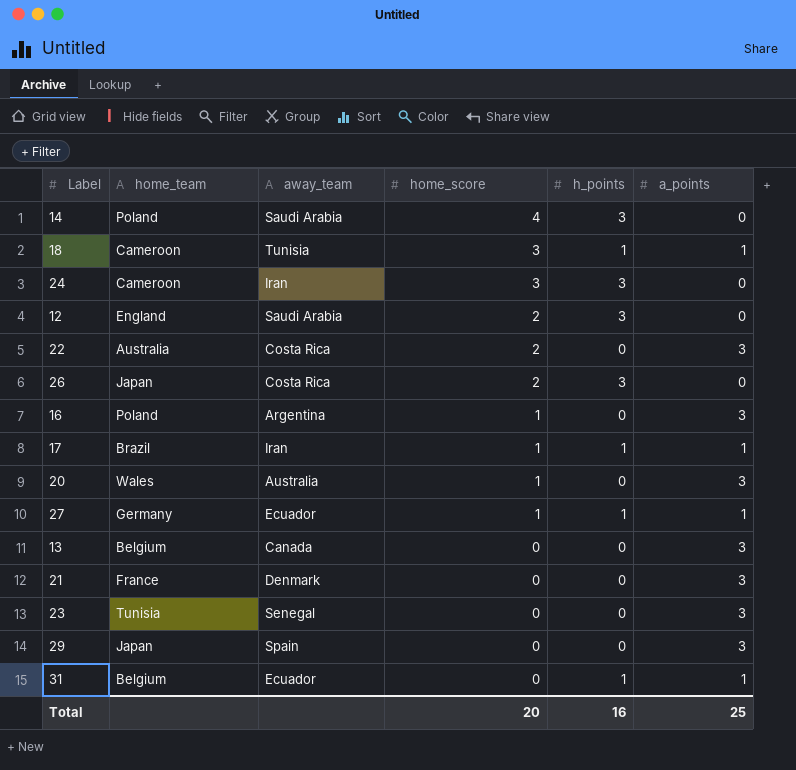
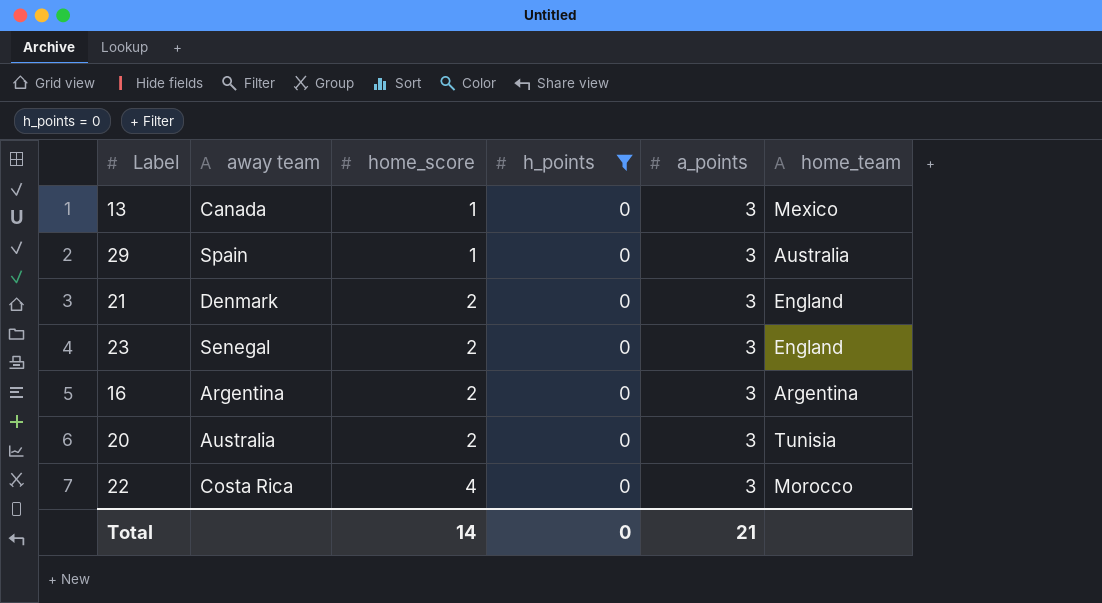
filter: none -> h_points = 0
row order: home_score descending -> home_score ascending
column name: away_team -> away team
column home_team | position: 2 -> 6
13 | home_score: 0 -> 1
13 | home_team: Belgium -> Mexico
29 | home_score: 0 -> 1
29 | home_team: Japan -> Australia
21 | home_score: 0 -> 2
21 | home_team: France -> England
23 | home_score: 0 -> 2
23 | home_team: Tunisia -> England
16 | home_score: 1 -> 2
16 | home_team: Poland -> Argentina
20 | home_score: 1 -> 2
20 | home_team: Wales -> Tunisia
22 | home_score: 2 -> 4
22 | home_team: Australia -> Morocco
Total | home_score: 20 -> 14
Total | h_points: 16 -> 0
Total | a_points: 25 -> 21

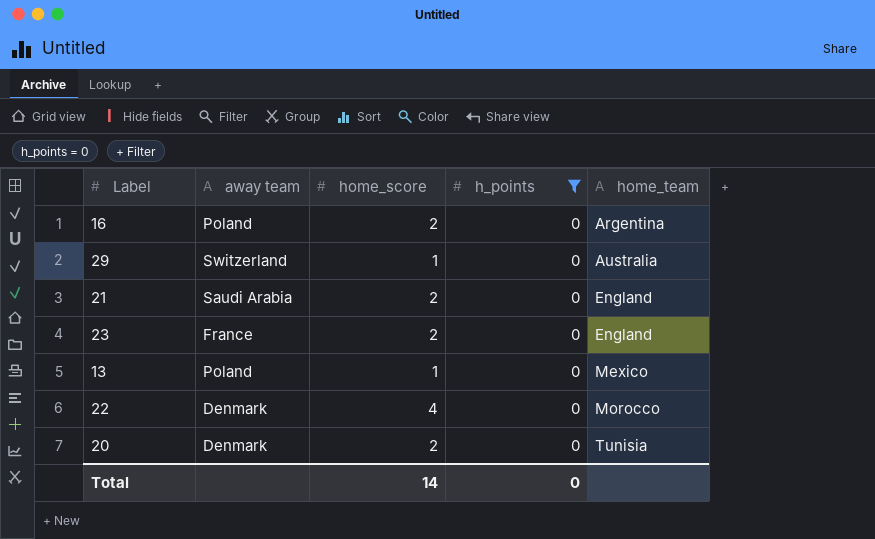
row order: home_score ascending -> home_team ascending
column a_points | position: 5 -> none
16 | away team: Argentina -> Poland
29 | away team: Spain -> Switzerland
21 | away team: Denmark -> Saudi Arabia
23 | away team: Senegal -> France
13 | away team: Canada -> Poland
22 | away team: Costa Rica -> Denmark
20 | away team: Australia -> Denmark

